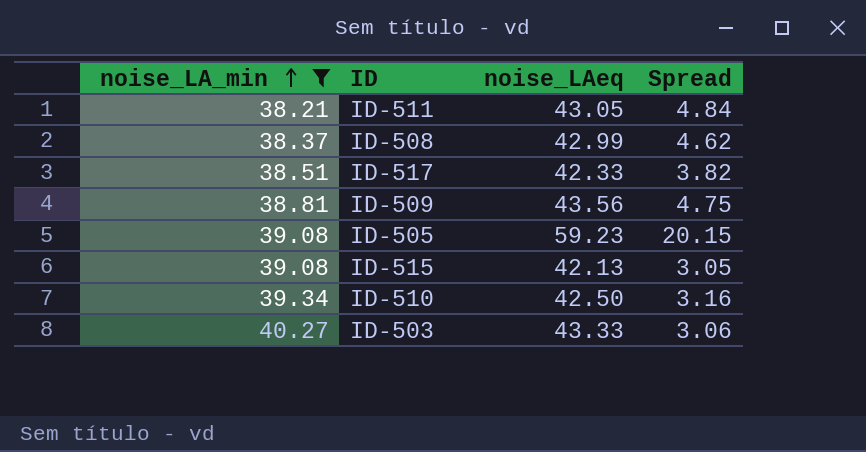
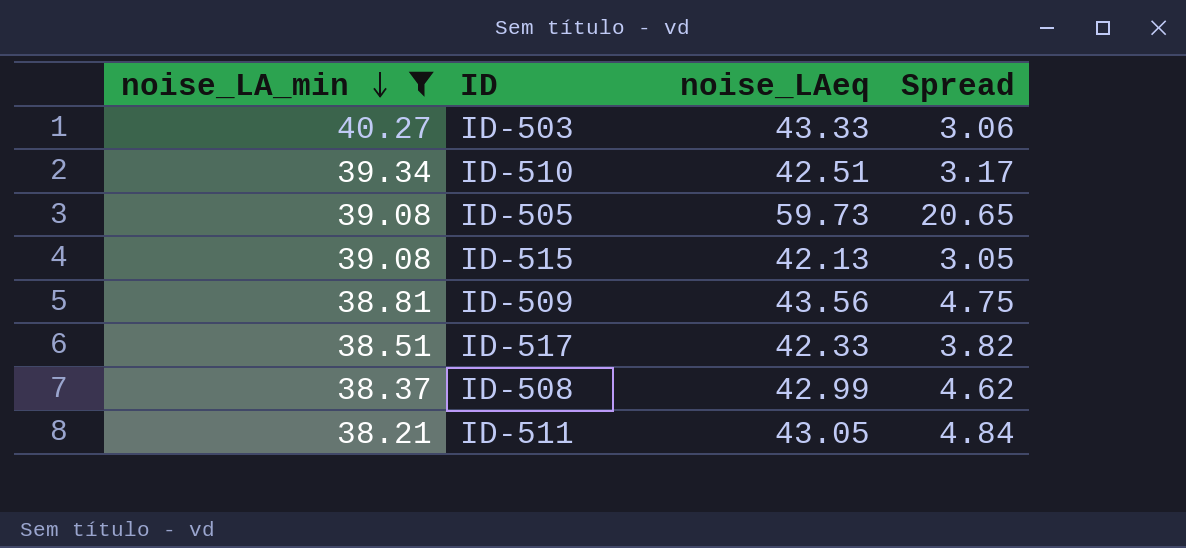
row order: noise_LA_min ascending -> noise_LA_min descending
ID-510 | noise_LAeq: 42.50 -> 42.51
ID-510 | Spread: 3.16 -> 3.17
ID-505 | noise_LAeq: 59.23 -> 59.73
ID-505 | Spread: 20.15 -> 20.65

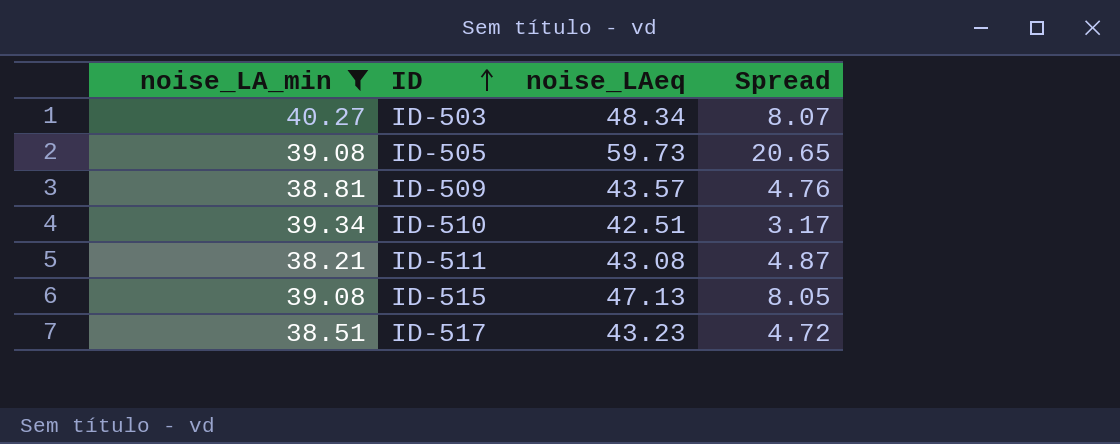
row order: noise_LA_min descending -> ID ascending
row ID-508: 38.37 | 42.99 | 4.62 -> none
ID-503 | noise_LAeq: 43.33 -> 48.34
ID-503 | Spread: 3.06 -> 8.07
ID-509 | noise_LAeq: 43.56 -> 43.57
ID-509 | Spread: 4.75 -> 4.76
ID-511 | noise_LAeq: 43.05 -> 43.08
ID-511 | Spread: 4.84 -> 4.87
ID-515 | noise_LAeq: 42.13 -> 47.13
ID-515 | Spread: 3.05 -> 8.05
ID-517 | noise_LAeq: 42.33 -> 43.23
ID-517 | Spread: 3.82 -> 4.72

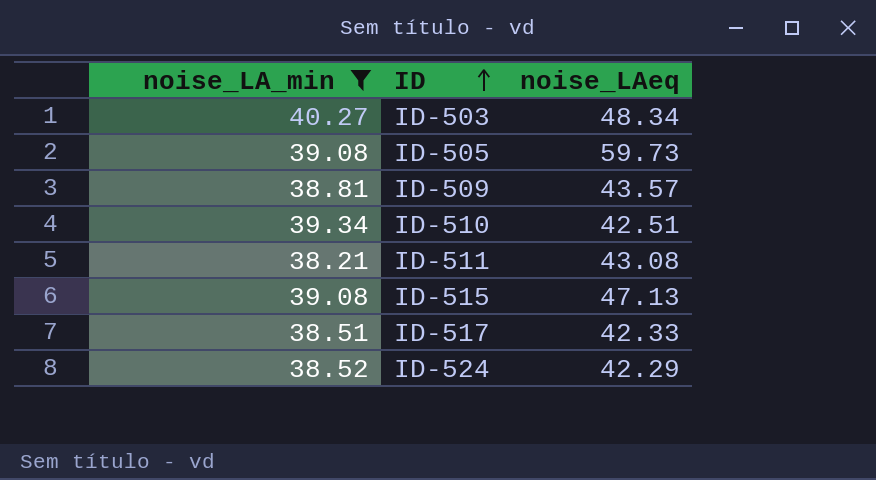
column Spread | formula: [noise_LAeq] - [noise_LA_min] -> none
ID-517 | noise_LAeq: 43.23 -> 42.33
row ID-524: none -> 38.52 | 42.29

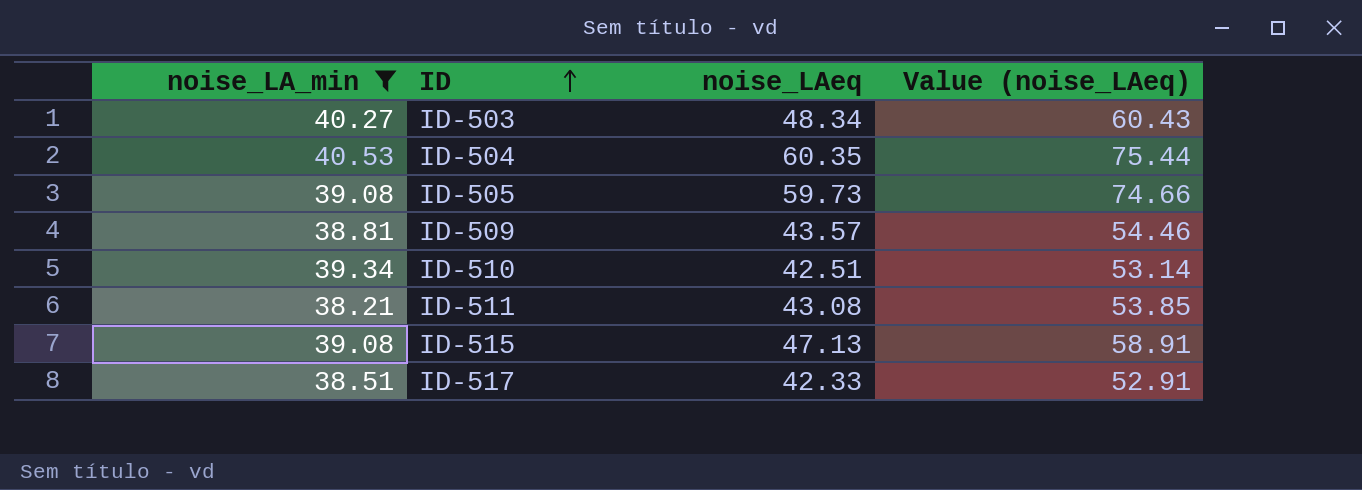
column Value (noise_LAeq) | formula: none -> [noise_LAeq] * 1.25
row ID-524: 38.52 | 42.29 -> none
row ID-504: none -> 40.53 | 60.35 | 75.44

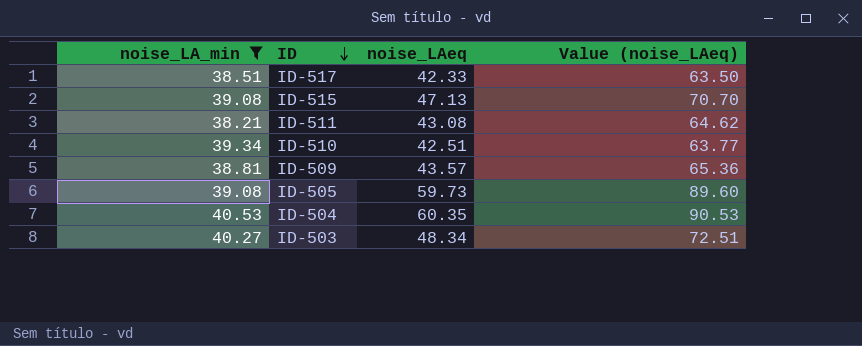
row order: ID ascending -> ID descending
column Value (noise_LAeq) | formula: [noise_LAeq] * 1.25 -> [noise_LAeq] * 1.5

